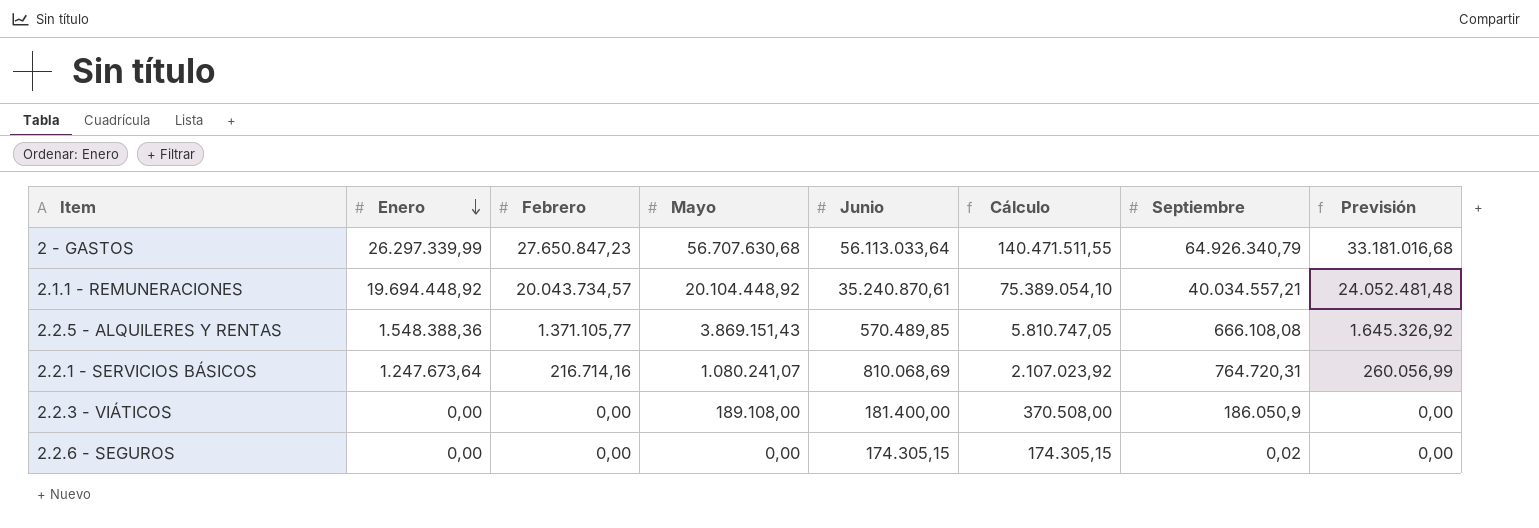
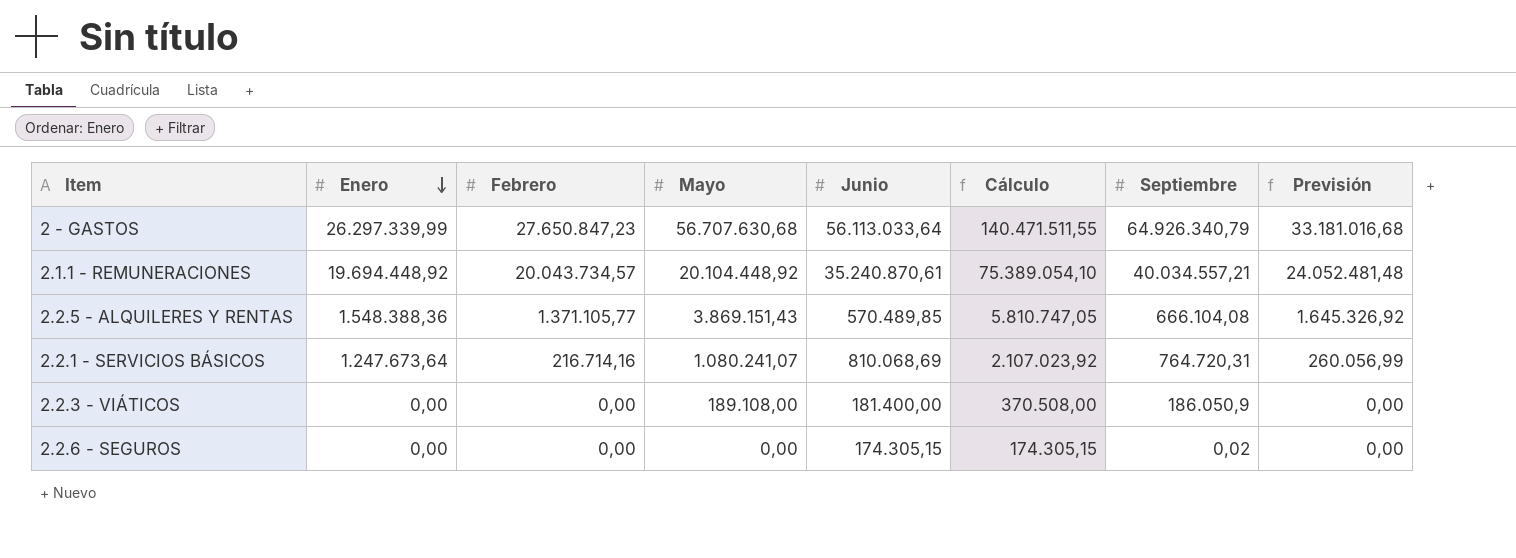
2.2.5 - ALQUILERES Y RENTAS | Septiembre: 666.108,08 -> 666.104,08

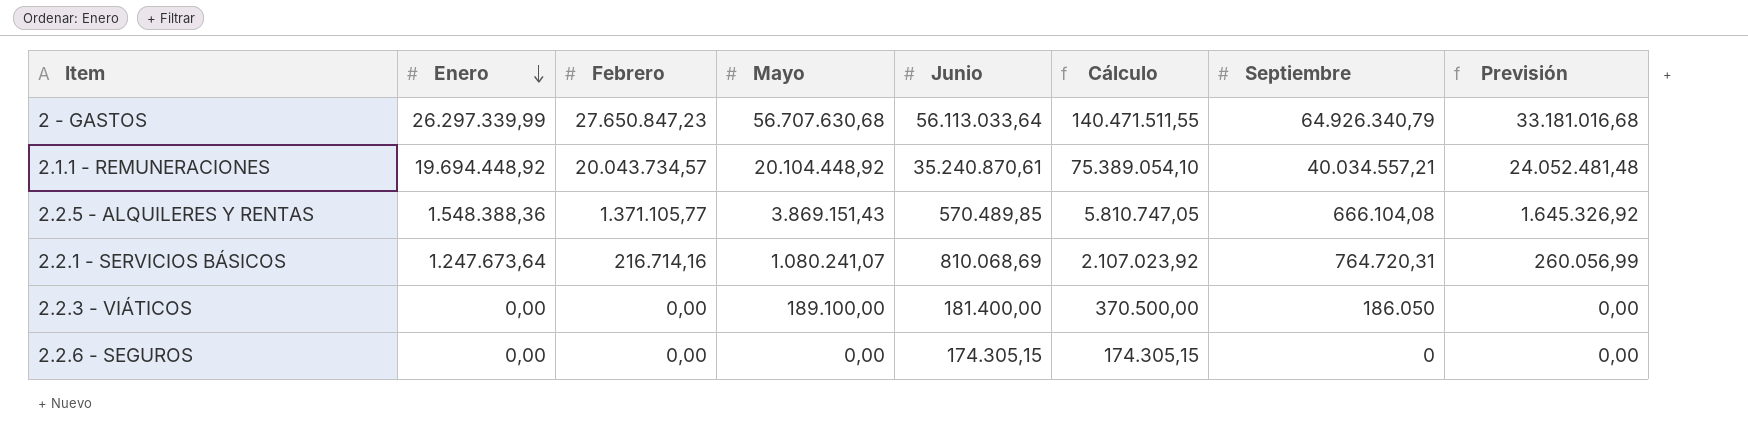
2.2.3 - VIÁTICOS | Mayo: 189.108,00 -> 189.100,00
2.2.3 - VIÁTICOS | Cálculo: 370.508,00 -> 370.500,00
2.2.3 - VIÁTICOS | Septiembre: 186.050,9 -> 186.050
2.2.6 - SEGUROS | Septiembre: 0,02 -> 0

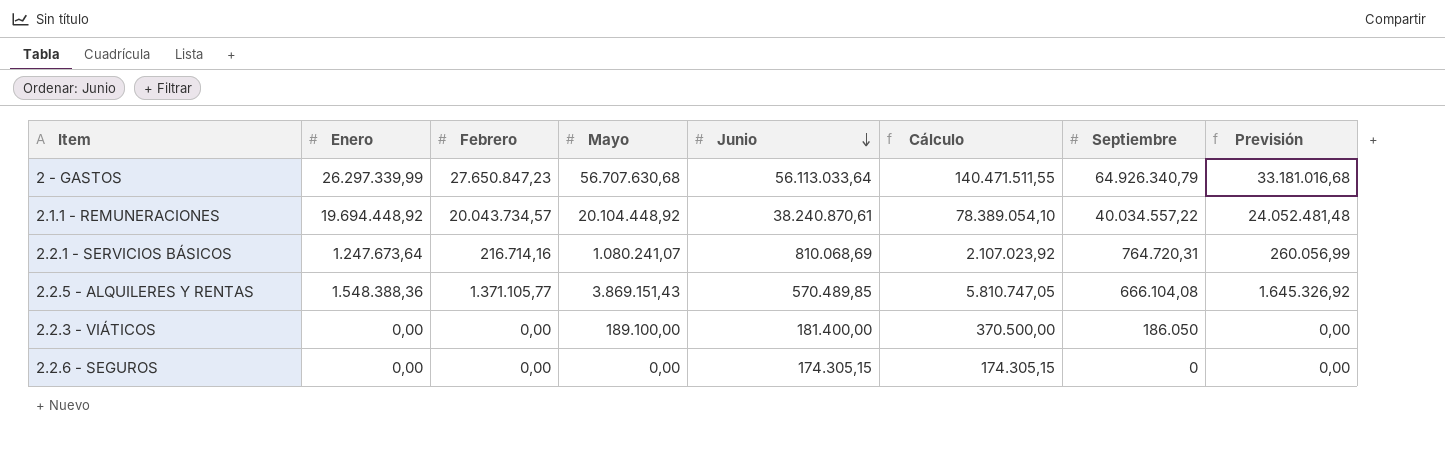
row order: Enero descending -> Junio descending
2.1.1 - REMUNERACIONES | Junio: 35.240.870,61 -> 38.240.870,61
2.1.1 - REMUNERACIONES | Cálculo: 75.389.054,10 -> 78.389.054,10
2.1.1 - REMUNERACIONES | Septiembre: 40.034.557,21 -> 40.034.557,22

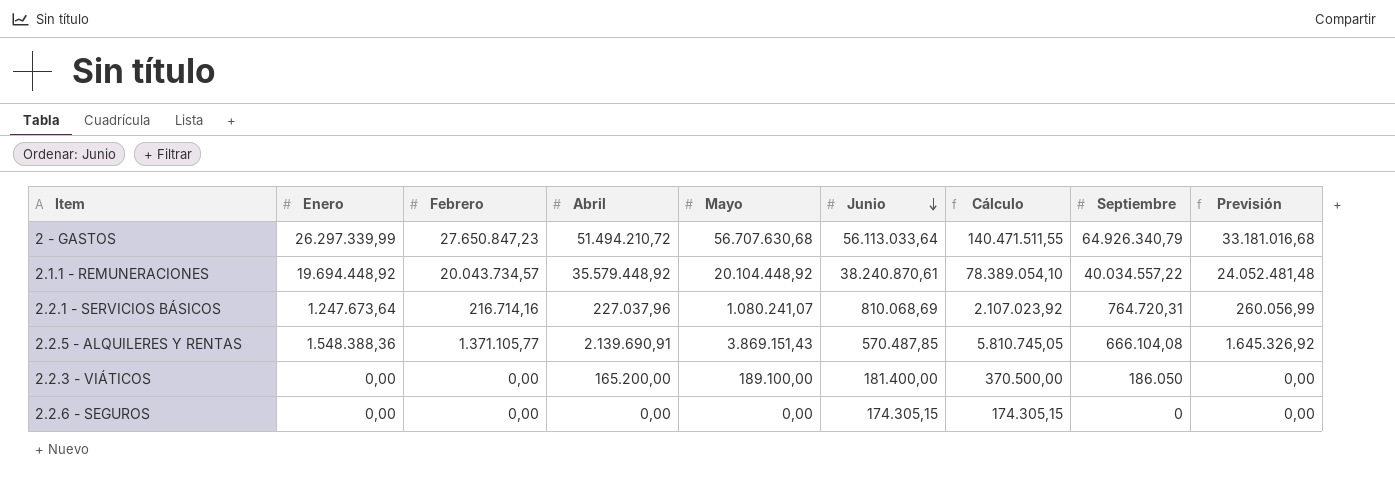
column Abril | position: none -> 4
2.2.5 - ALQUILERES Y RENTAS | Junio: 570.489,85 -> 570.487,85
2.2.5 - ALQUILERES Y RENTAS | Cálculo: 5.810.747,05 -> 5.810.745,05

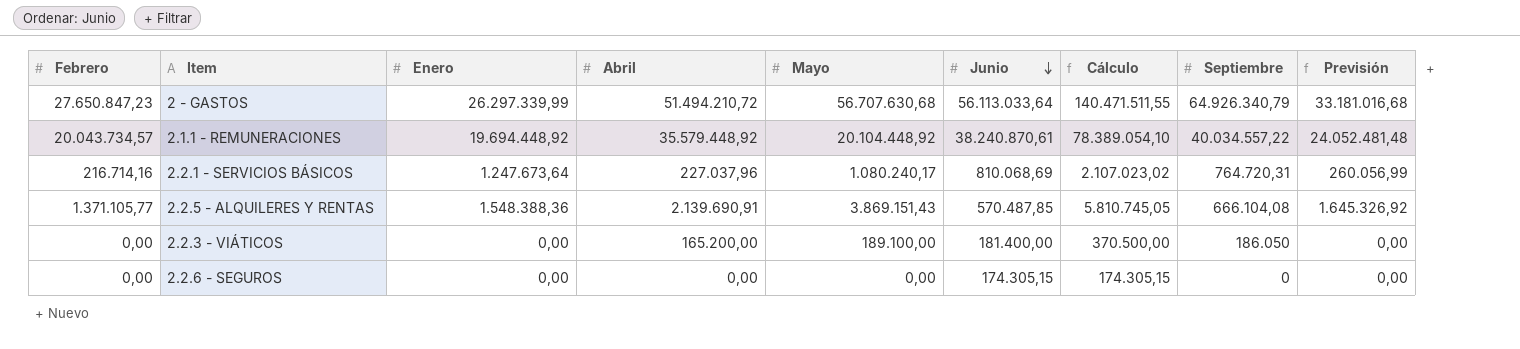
column Febrero | position: 3 -> 1
2.2.1 - SERVICIOS BÁSICOS | Mayo: 1.080.241,07 -> 1.080.240,17
2.2.1 - SERVICIOS BÁSICOS | Cálculo: 2.107.023,92 -> 2.107.023,02

